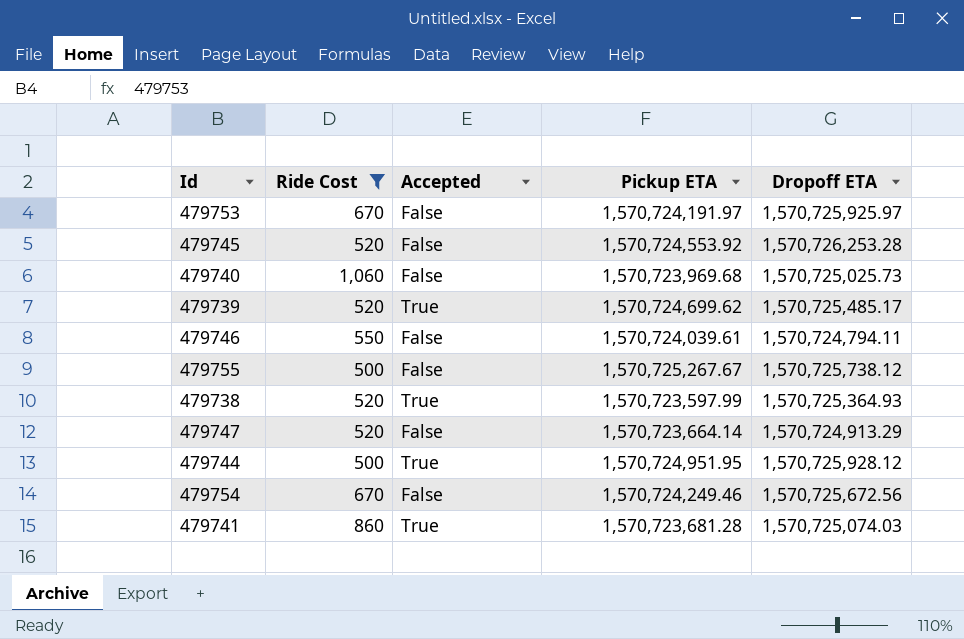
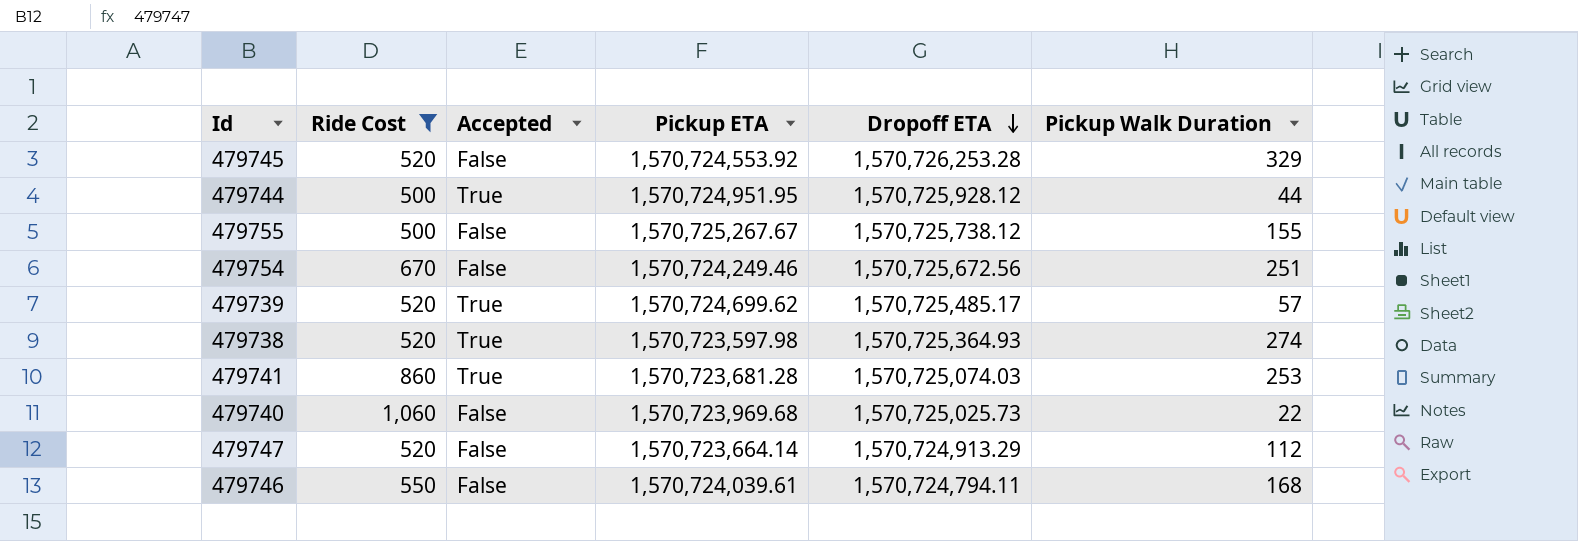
row order: none -> Dropoff ETA descending
column Pickup Walk Duration | position: none -> 6
row 479753: 670 | False | 1,570,724,191.97 | 1,570,725,925.97 -> none
479738 | Pickup ETA: 1,570,723,597.99 -> 1,570,723,597.98

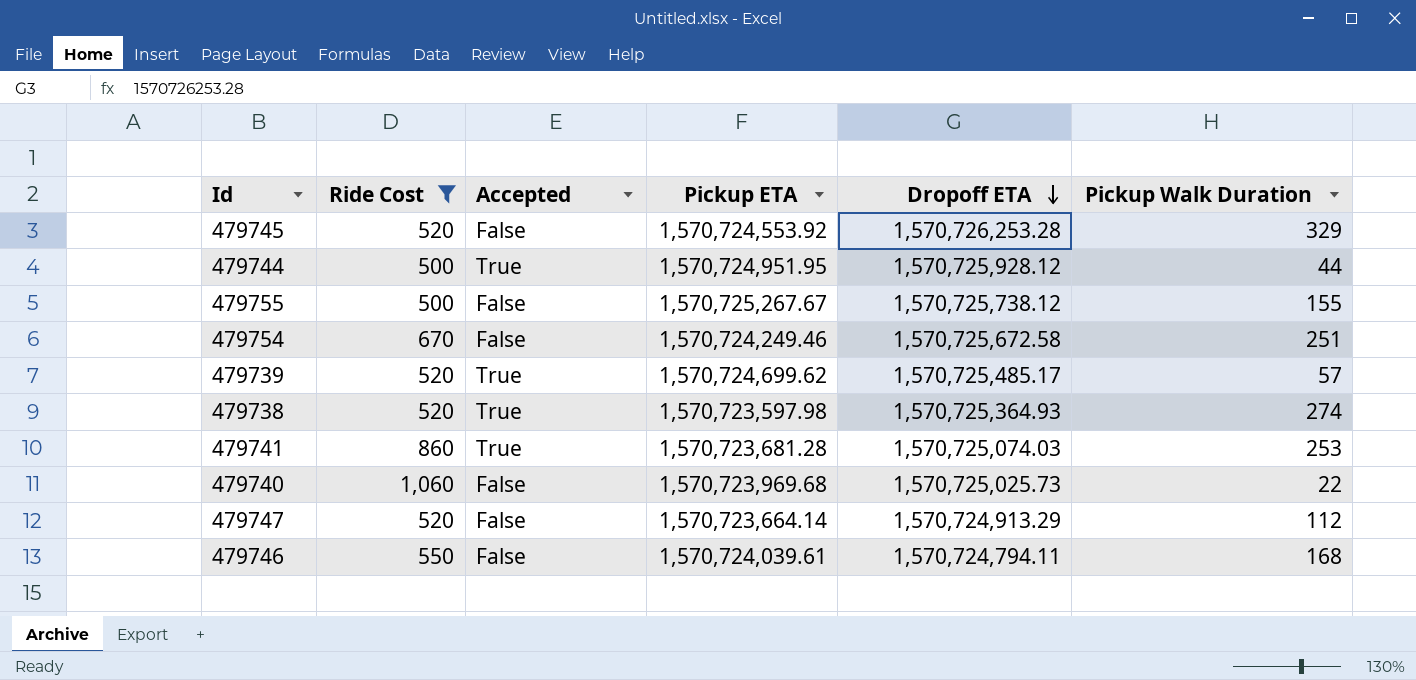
479754 | Dropoff ETA: 1,570,725,672.56 -> 1,570,725,672.58

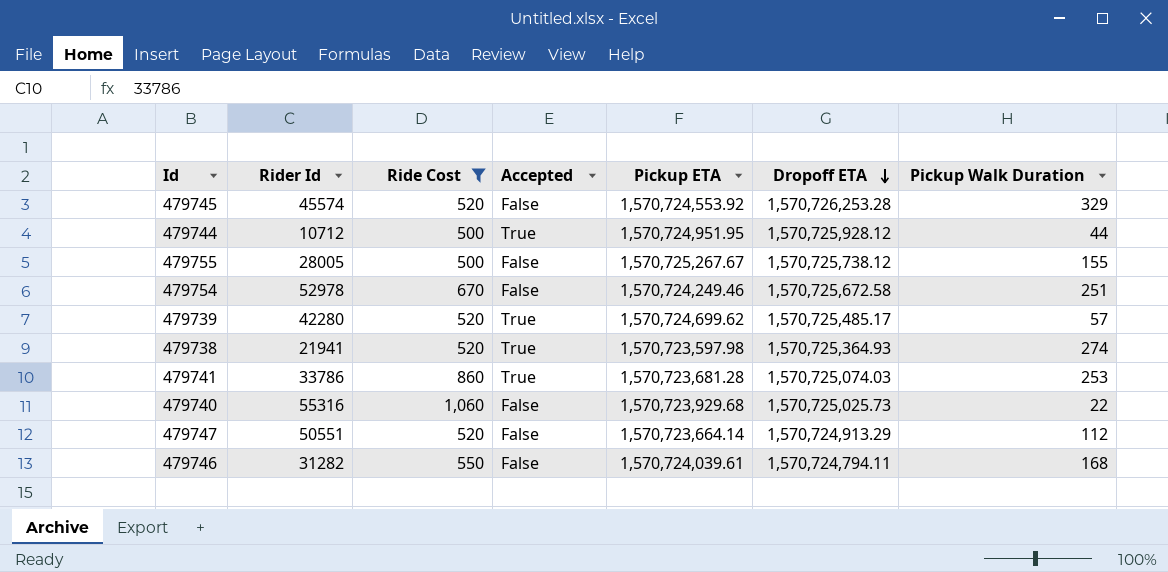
column Rider Id | position: none -> 2
479740 | Pickup ETA: 1,570,723,969.68 -> 1,570,723,929.68

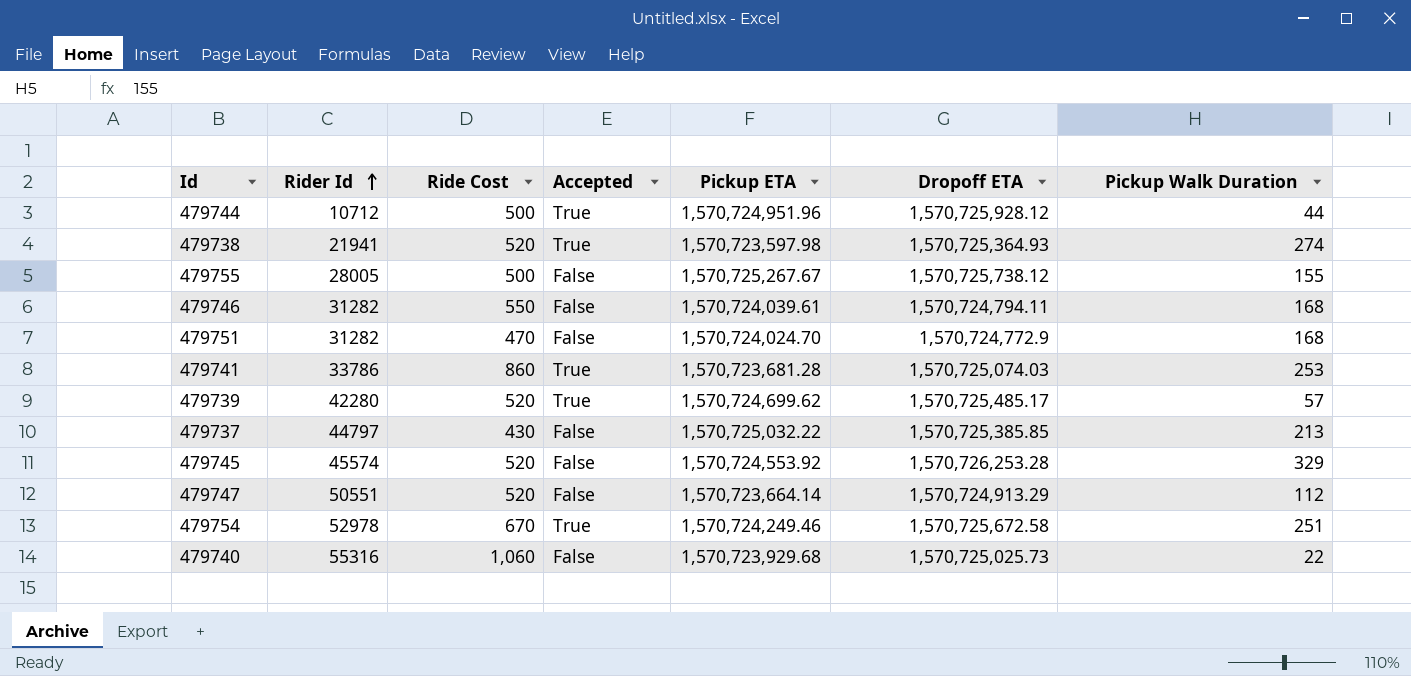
filter: Ride Cost >= 500 -> none
row order: Dropoff ETA descending -> Rider Id ascending
479744 | Pickup ETA: 1,570,724,951.95 -> 1,570,724,951.96
479754 | Accepted: False -> True

